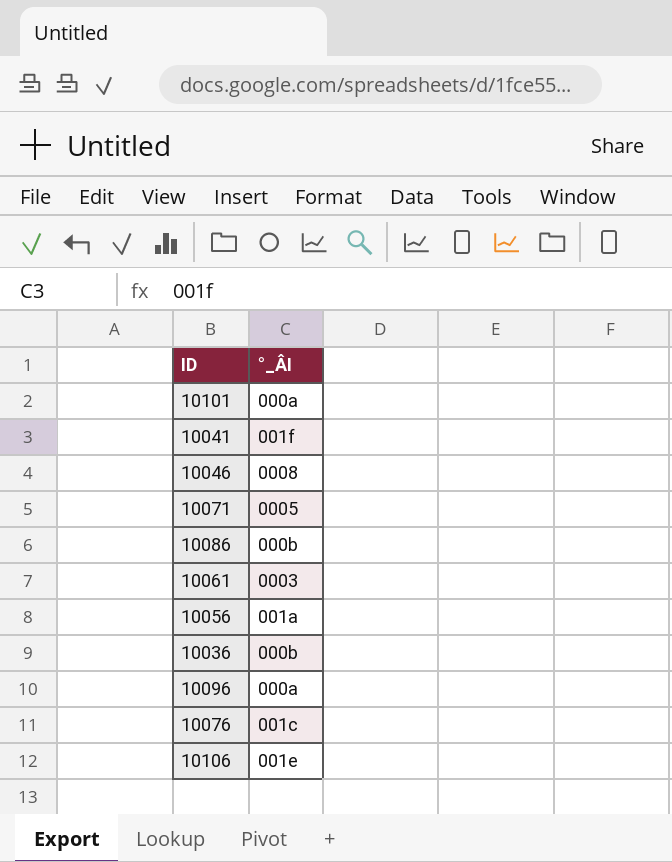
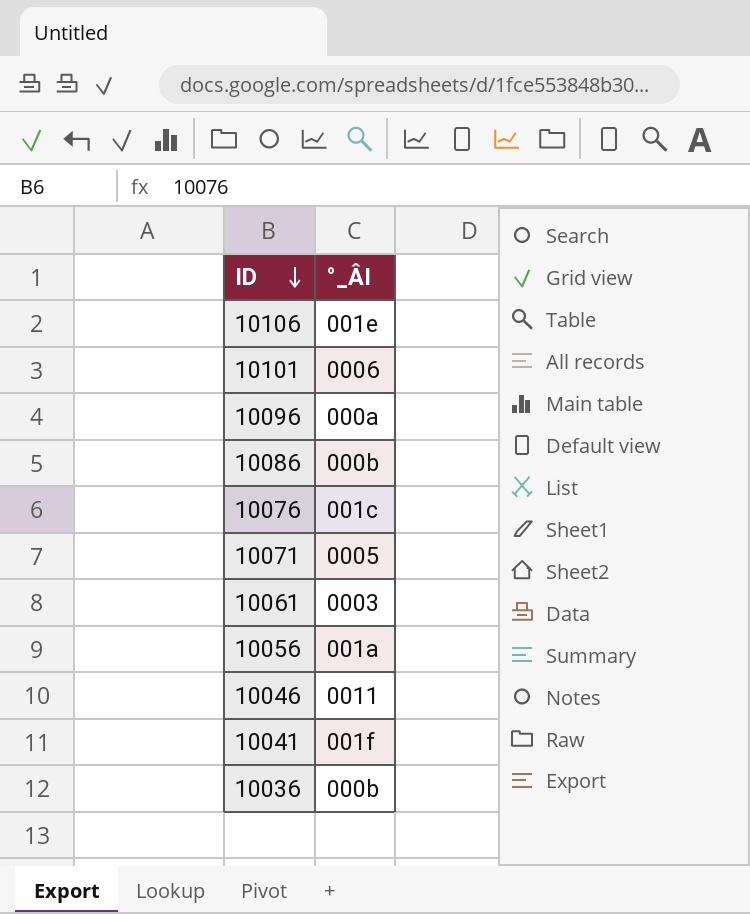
row order: none -> ID descending
10101 | °_ÂI: 000a -> 0006
10046 | °_ÂI: 0008 -> 0011

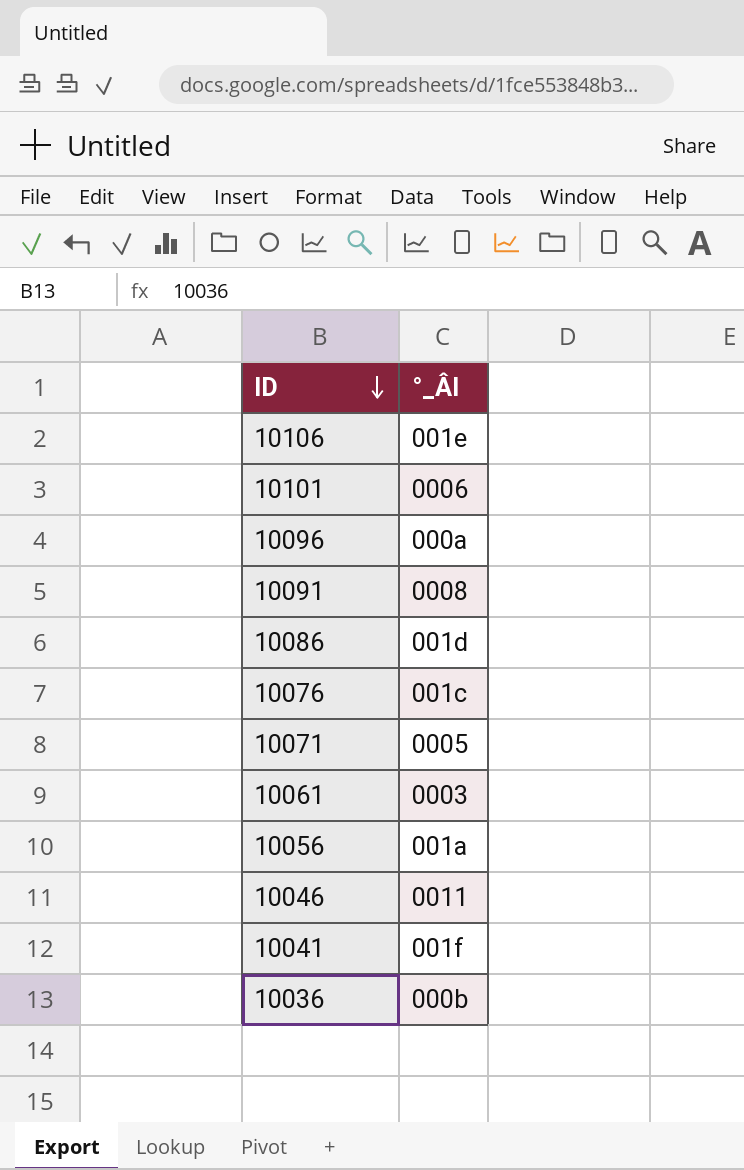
row 10091: none -> 0008
10086 | °_ÂI: 000b -> 001d

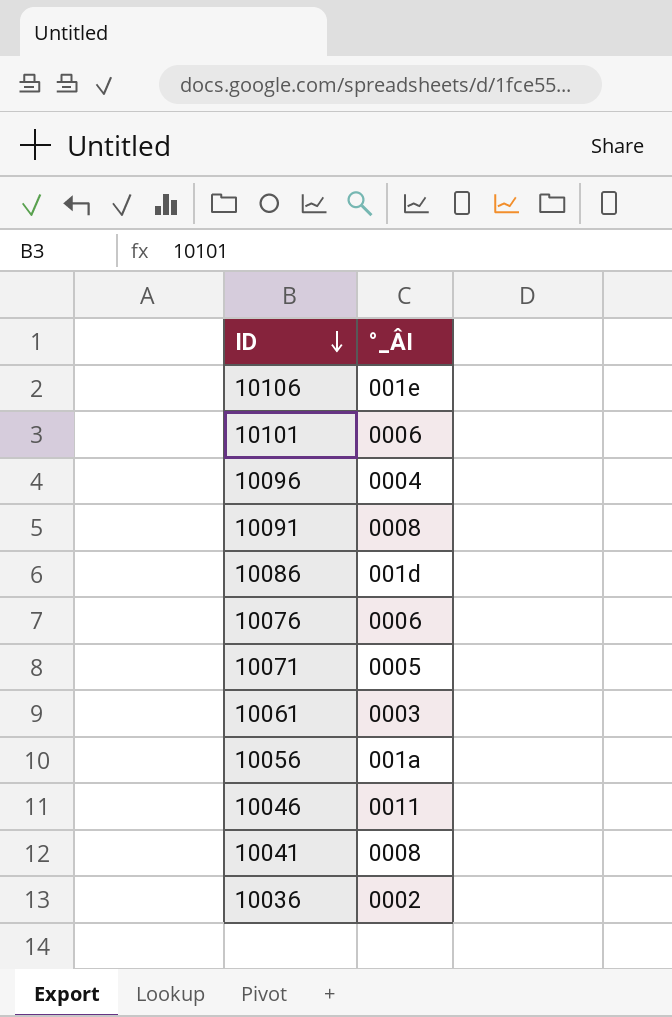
10096 | °_ÂI: 000a -> 0004
10076 | °_ÂI: 001c -> 0006
10041 | °_ÂI: 001f -> 0008
10036 | °_ÂI: 000b -> 0002

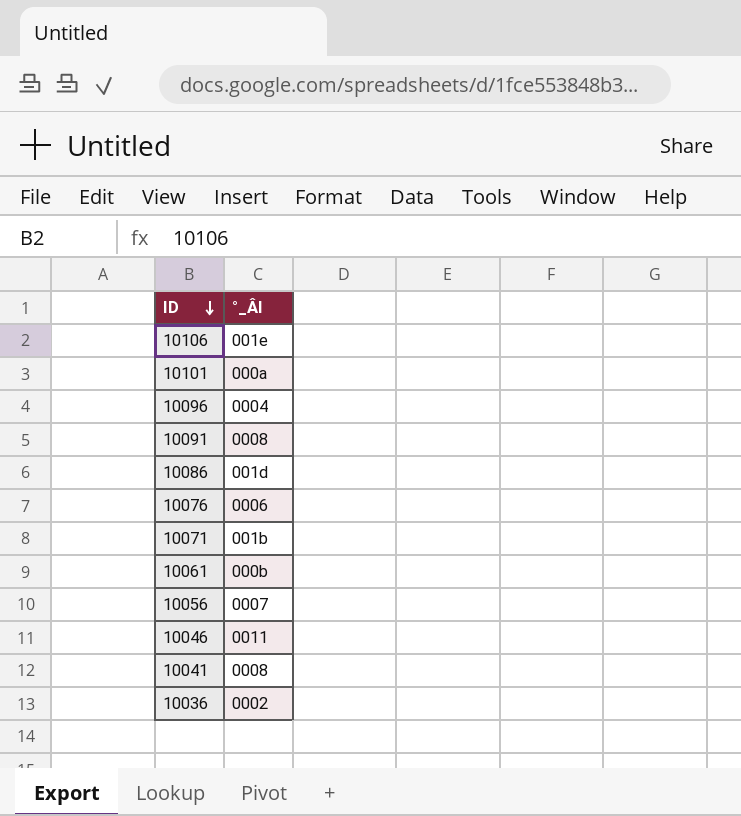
10101 | °_ÂI: 0006 -> 000a
10071 | °_ÂI: 0005 -> 001b
10061 | °_ÂI: 0003 -> 000b
10056 | °_ÂI: 001a -> 0007

